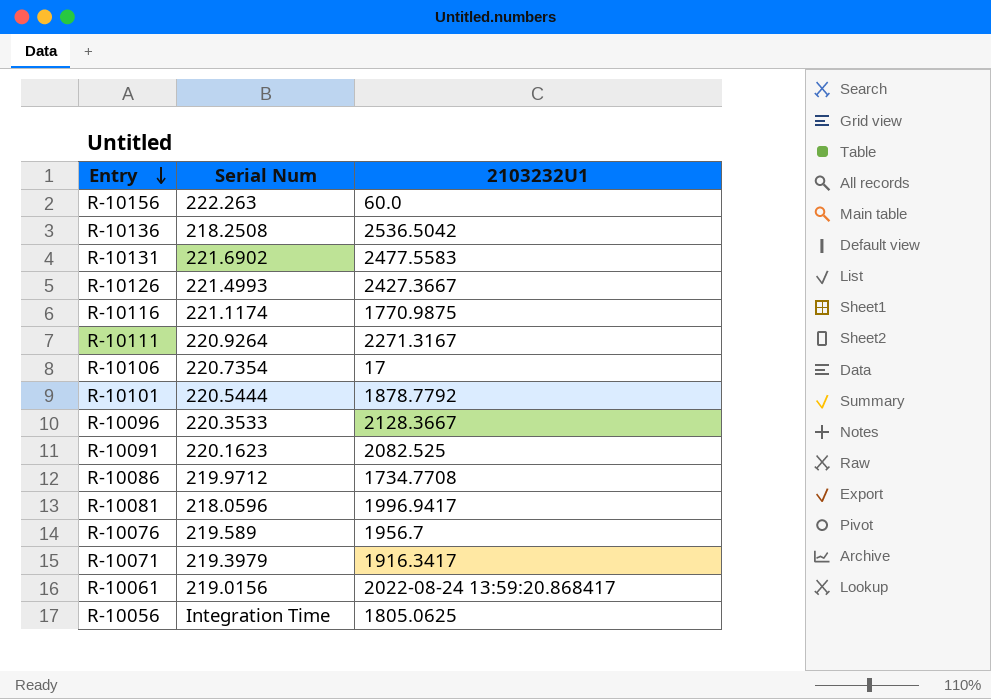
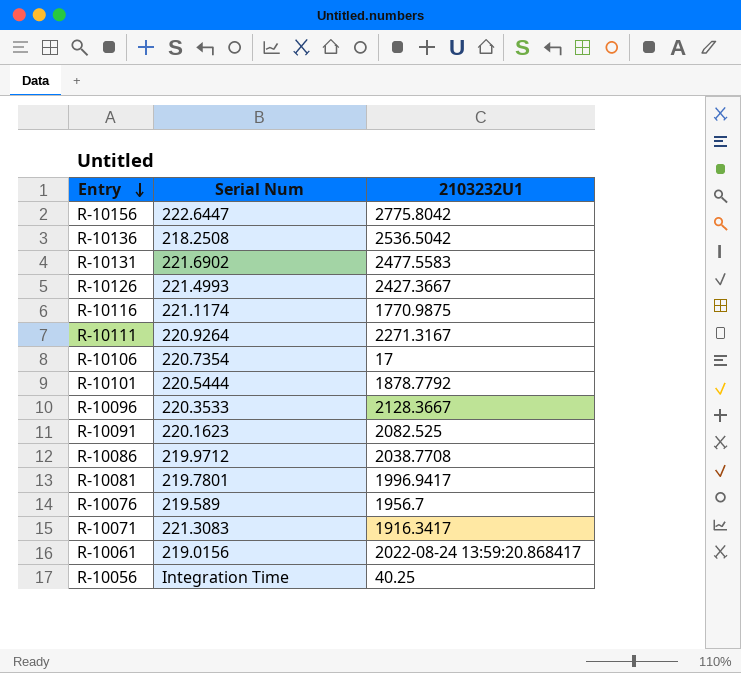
R-10156 | Serial Num: 222.263 -> 222.6447
R-10156 | 2103232U1: 60.0 -> 2775.8042
R-10086 | 2103232U1: 1734.7708 -> 2038.7708
R-10081 | Serial Num: 218.0596 -> 219.7801
R-10071 | Serial Num: 219.3979 -> 221.3083
R-10056 | 2103232U1: 1805.0625 -> 40.25

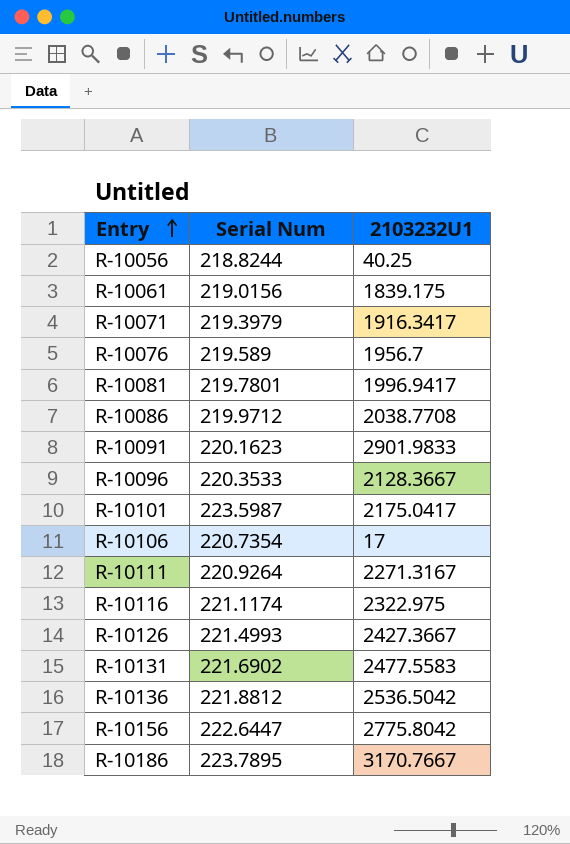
row order: Entry descending -> Entry ascending
R-10056 | Serial Num: Integration Time -> 218.8244
R-10061 | 2103232U1: 2022-08-24 13:59:20.868417 -> 1839.175
R-10071 | Serial Num: 221.3083 -> 219.3979
R-10091 | 2103232U1: 2082.525 -> 2901.9833
R-10101 | Serial Num: 220.5444 -> 223.5987
R-10101 | 2103232U1: 1878.7792 -> 2175.0417
R-10116 | 2103232U1: 1770.9875 -> 2322.975
R-10136 | Serial Num: 218.2508 -> 221.8812
row R-10186: none -> 223.7895 | 3170.7667

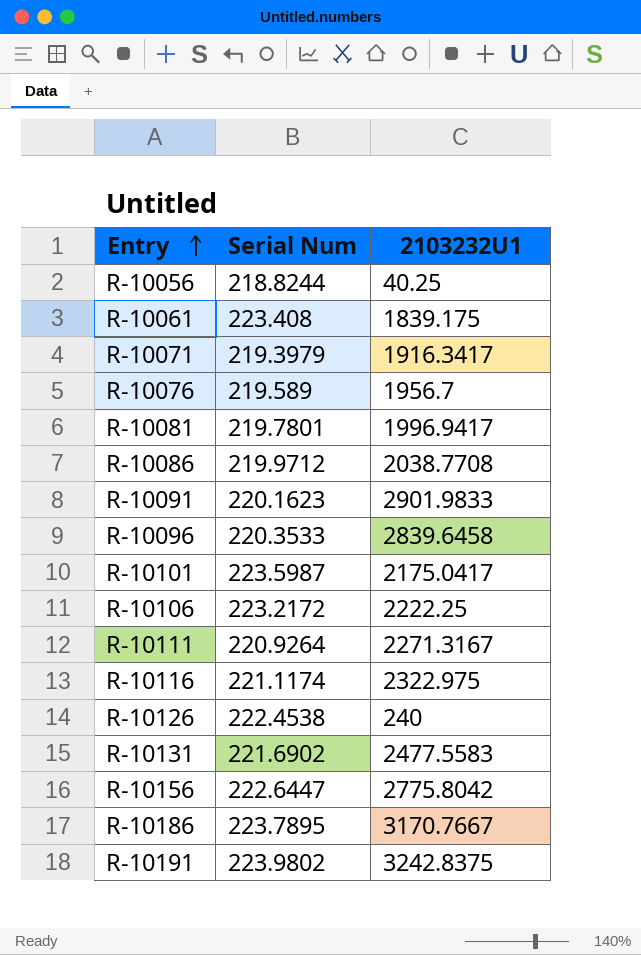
row R-10136: 221.8812 | 2536.5042 -> none
R-10061 | Serial Num: 219.0156 -> 223.408
R-10096 | 2103232U1: 2128.3667 -> 2839.6458
R-10106 | Serial Num: 220.7354 -> 223.2172
R-10106 | 2103232U1: 17 -> 2222.25
R-10126 | Serial Num: 221.4993 -> 222.4538
R-10126 | 2103232U1: 2427.3667 -> 240
row R-10191: none -> 223.9802 | 3242.8375

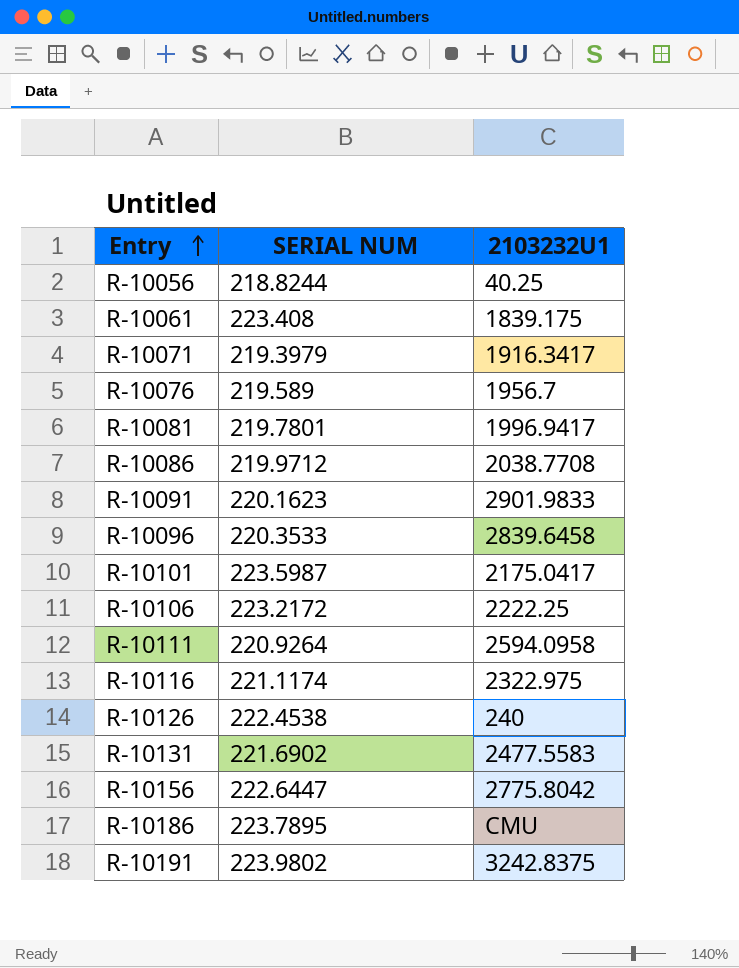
column name: Serial Num -> SERIAL NUM
R-10111 | 2103232U1: 2271.3167 -> 2594.0958
R-10186 | 2103232U1: 3170.7667 -> CMU

